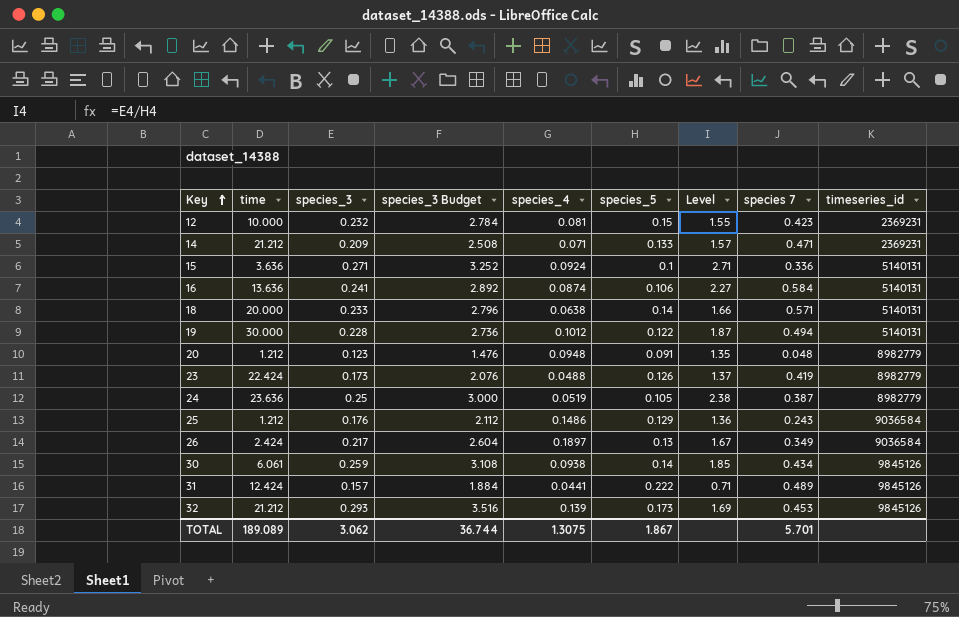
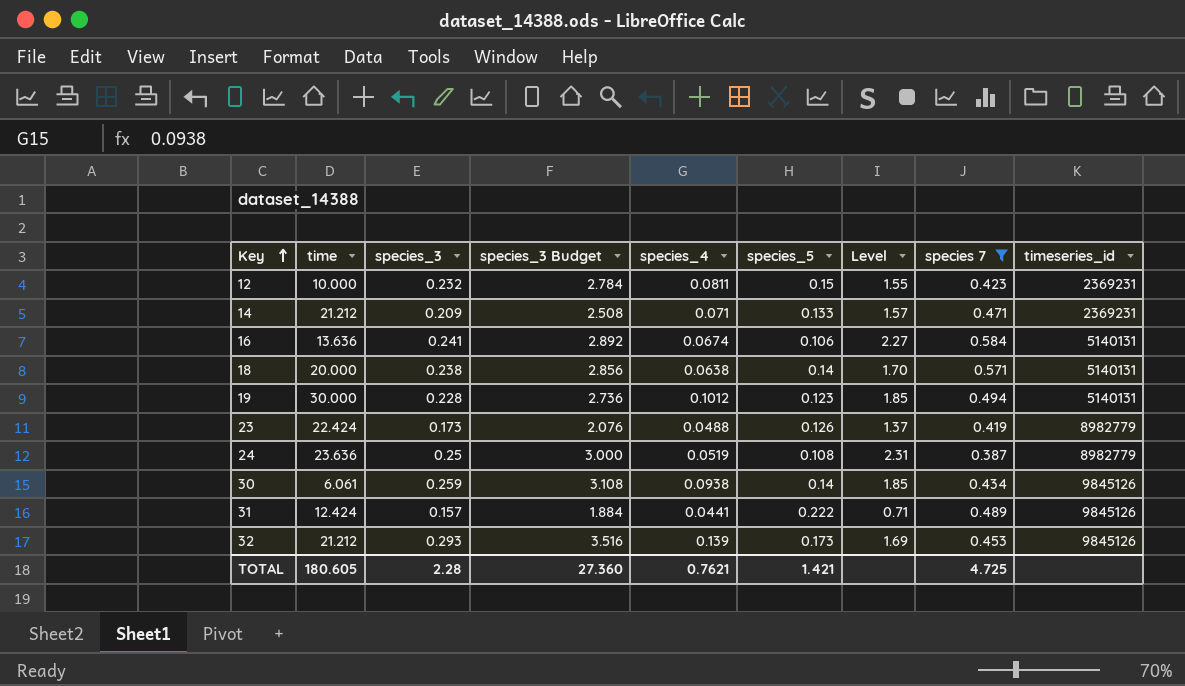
filter: none -> species 7 >= 0.387
12 | species_4: 0.081 -> 0.0811
16 | species_4: 0.0874 -> 0.0674
18 | species_3: 0.233 -> 0.238
18 | species_3 Budget: 2.796 -> 2.856
18 | Level: 1.66 -> 1.70
19 | species_5: 0.122 -> 0.123
19 | Level: 1.87 -> 1.85
24 | species_5: 0.105 -> 0.108
24 | Level: 2.38 -> 2.31
TOTAL | time: 189.089 -> 180.605
TOTAL | species_3: 3.062 -> 2.28
TOTAL | species_3 Budget: 36.744 -> 27.360
TOTAL | species_4: 1.3075 -> 0.7621
TOTAL | species_5: 1.867 -> 1.421
TOTAL | species 7: 5.701 -> 4.725

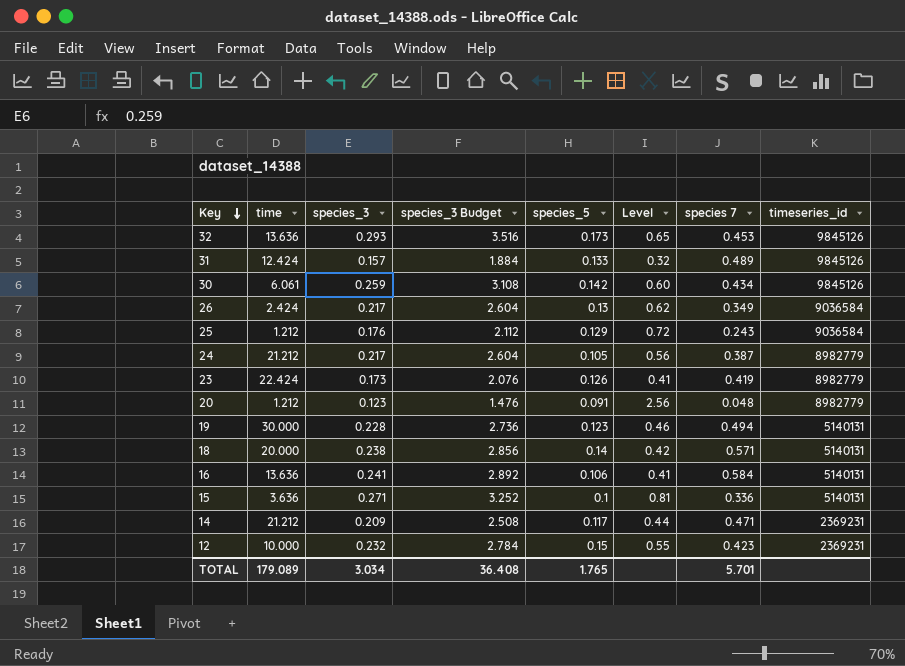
filter: species 7 >= 0.387 -> none
row order: Key ascending -> Key descending
column species_4 | position: 5 -> none
column Level | formula: [species_3] / [species_5] -> [species_3] / [species 7]
32 | time: 21.212 -> 13.636
31 | species_5: 0.222 -> 0.133
30 | species_5: 0.14 -> 0.142
24 | time: 23.636 -> 21.212
24 | species_3: 0.25 -> 0.217
24 | species_3 Budget: 3.000 -> 2.604
24 | species_5: 0.108 -> 0.105
14 | species_5: 0.133 -> 0.117
TOTAL | time: 180.605 -> 179.089
TOTAL | species_3: 2.28 -> 3.034
TOTAL | species_3 Budget: 27.360 -> 36.408
TOTAL | species_5: 1.421 -> 1.765
TOTAL | species 7: 4.725 -> 5.701

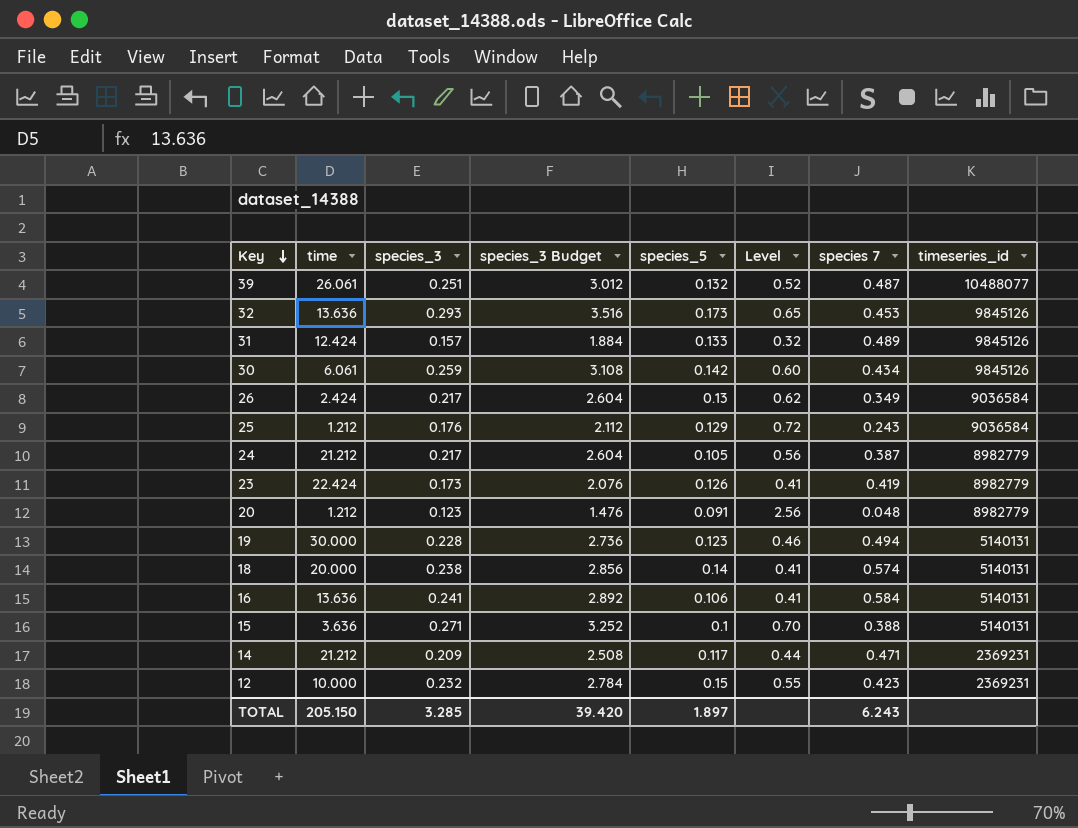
row 39: none -> 26.061 | 0.251 | 3.012 | 0.132 | 0.52 | 0.487 | 10488077
18 | Level: 0.42 -> 0.41
18 | species 7: 0.571 -> 0.574
15 | Level: 0.81 -> 0.70
15 | species 7: 0.336 -> 0.388
TOTAL | time: 179.089 -> 205.150
TOTAL | species_3: 3.034 -> 3.285
TOTAL | species_3 Budget: 36.408 -> 39.420
TOTAL | species_5: 1.765 -> 1.897
TOTAL | species 7: 5.701 -> 6.243

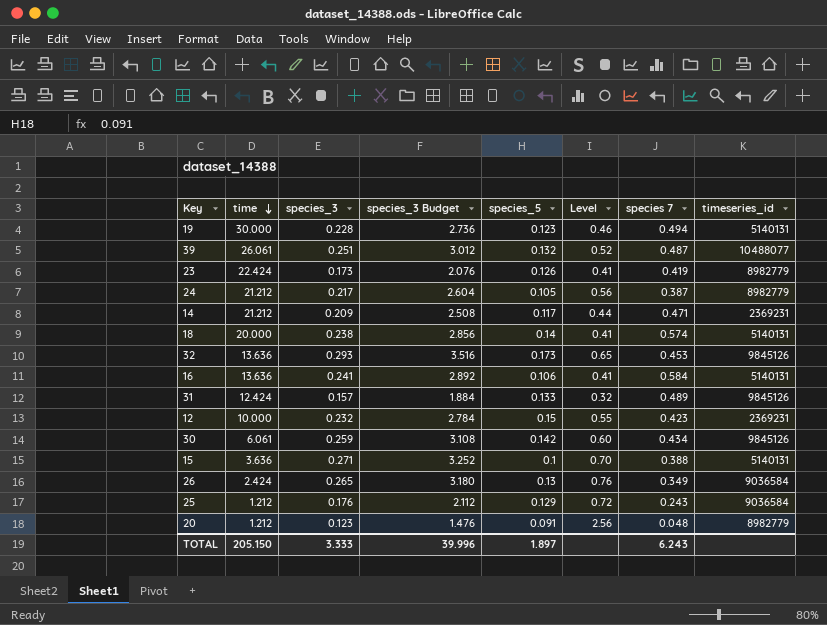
row order: Key descending -> time descending
26 | species_3: 0.217 -> 0.265
26 | species_3 Budget: 2.604 -> 3.180
26 | Level: 0.62 -> 0.76
TOTAL | species_3: 3.285 -> 3.333
TOTAL | species_3 Budget: 39.420 -> 39.996

